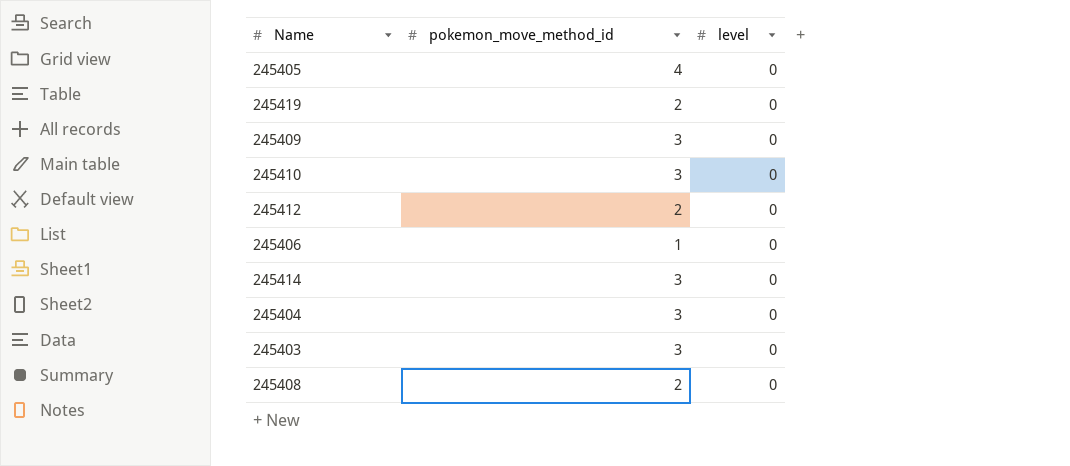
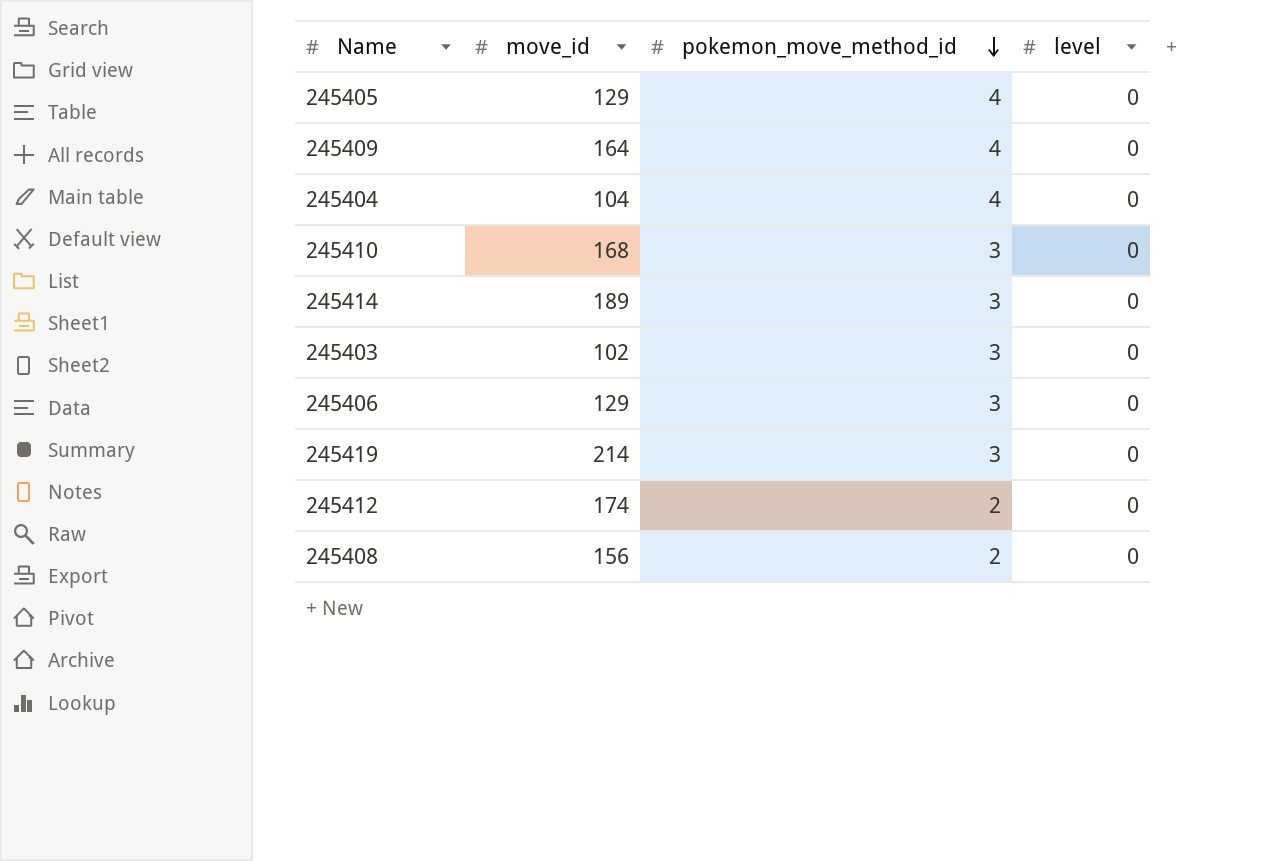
row order: none -> pokemon_move_method_id descending
column move_id | position: none -> 2
245409 | pokemon_move_method_id: 3 -> 4
245404 | pokemon_move_method_id: 3 -> 4
245406 | pokemon_move_method_id: 1 -> 3
245419 | pokemon_move_method_id: 2 -> 3

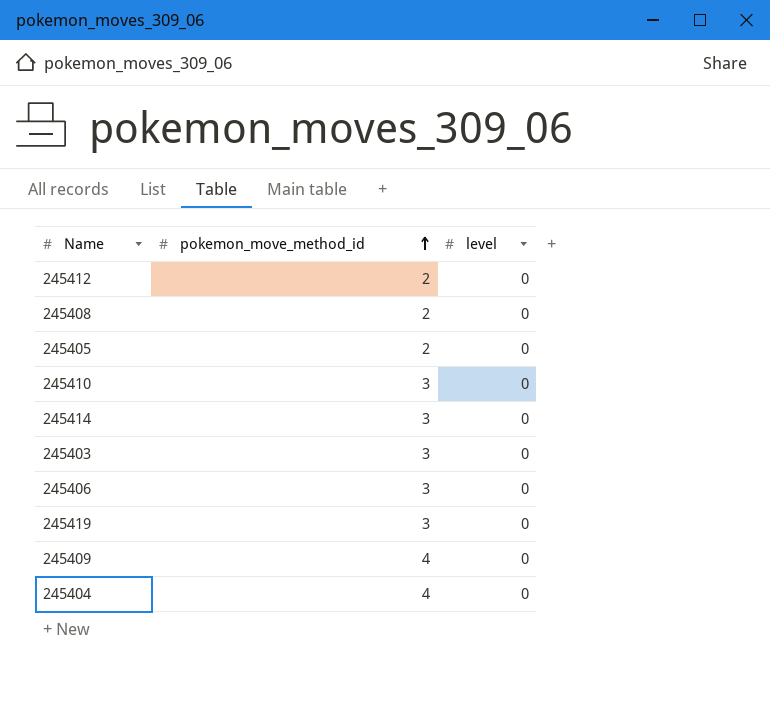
row order: pokemon_move_method_id descending -> pokemon_move_method_id ascending
column move_id | position: 2 -> none
245405 | pokemon_move_method_id: 4 -> 2

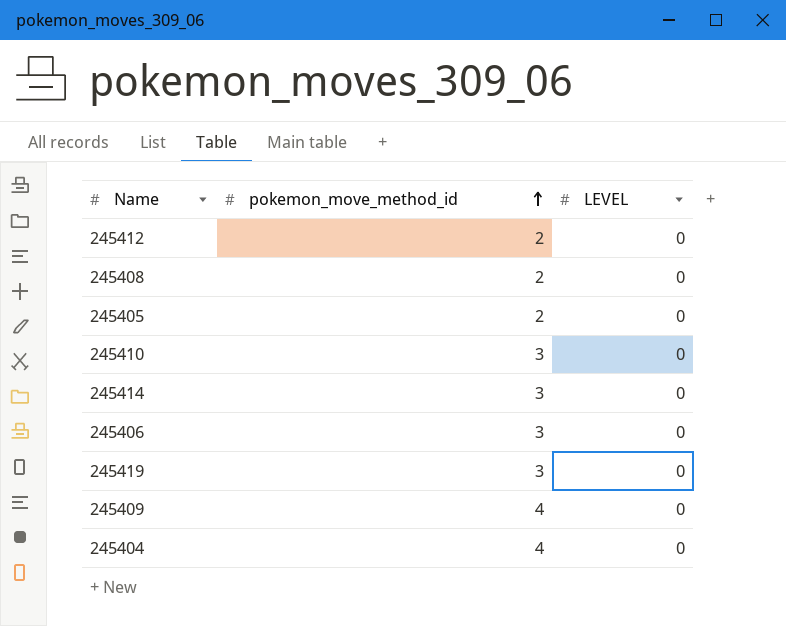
column name: level -> LEVEL
row 245403: 3 | 0 -> none

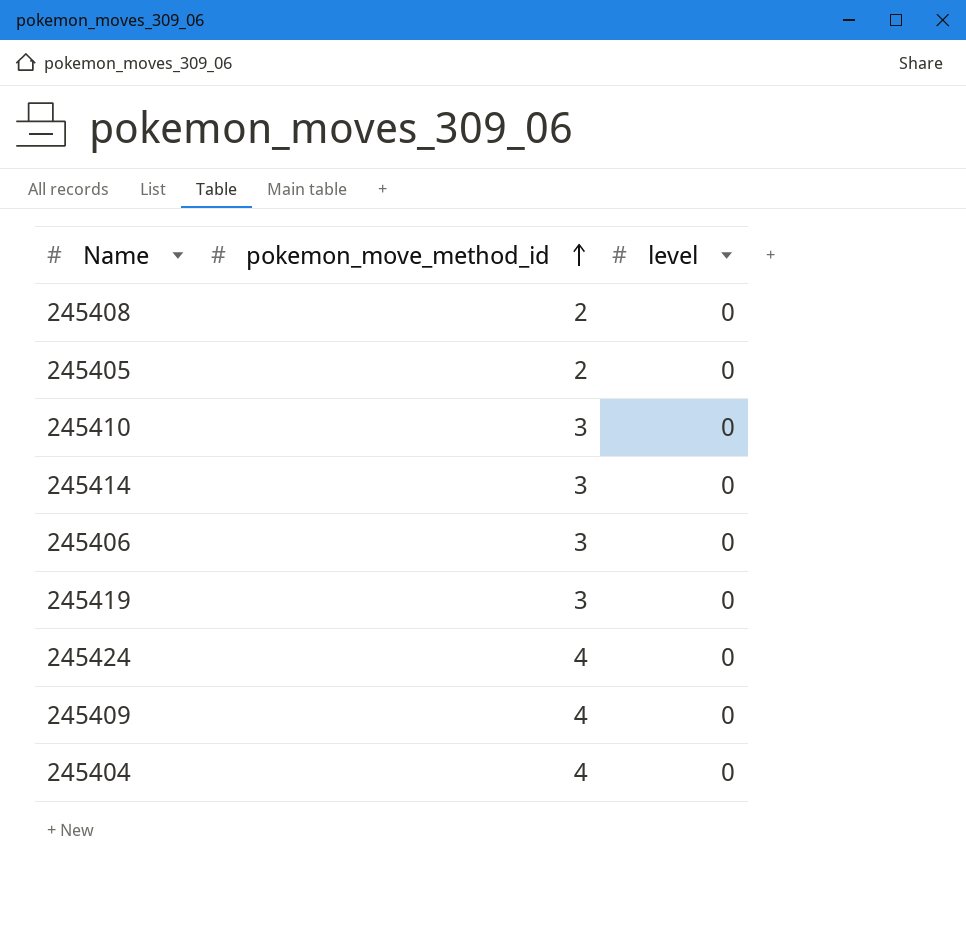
column name: LEVEL -> level
row 245412: 2 | 0 -> none
row 245424: none -> 4 | 0

